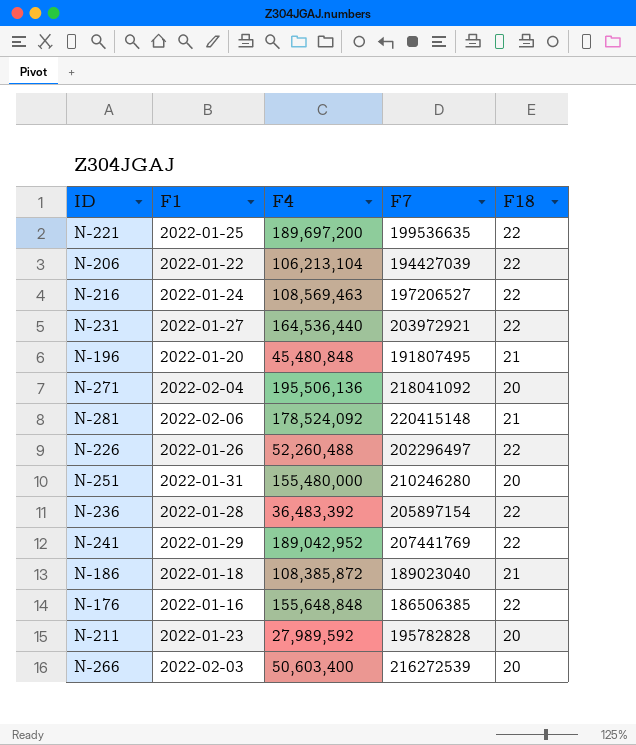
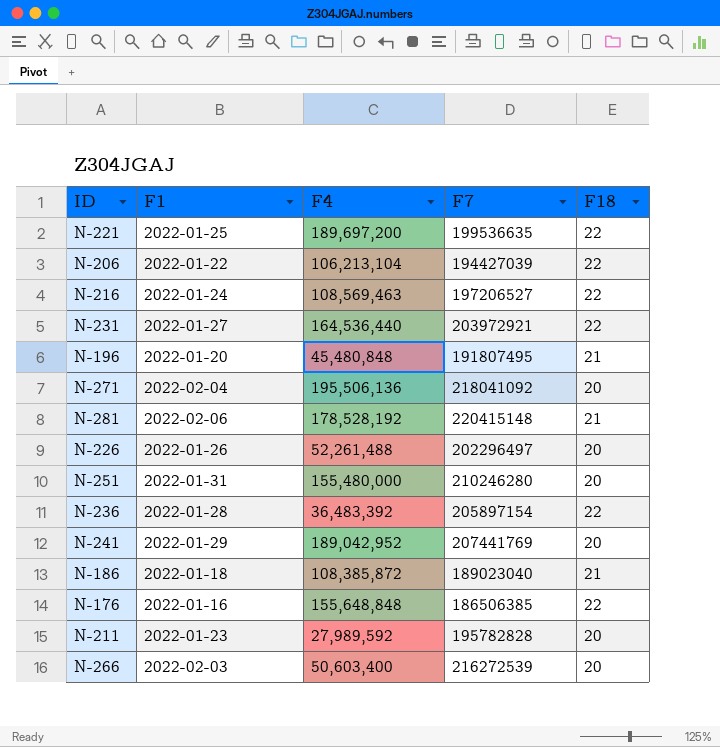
N-281 | F4: 178,524,092 -> 178,528,192
N-226 | F4: 52,260,488 -> 52,261,488
N-226 | F18: 22 -> 20
N-241 | F18: 22 -> 20

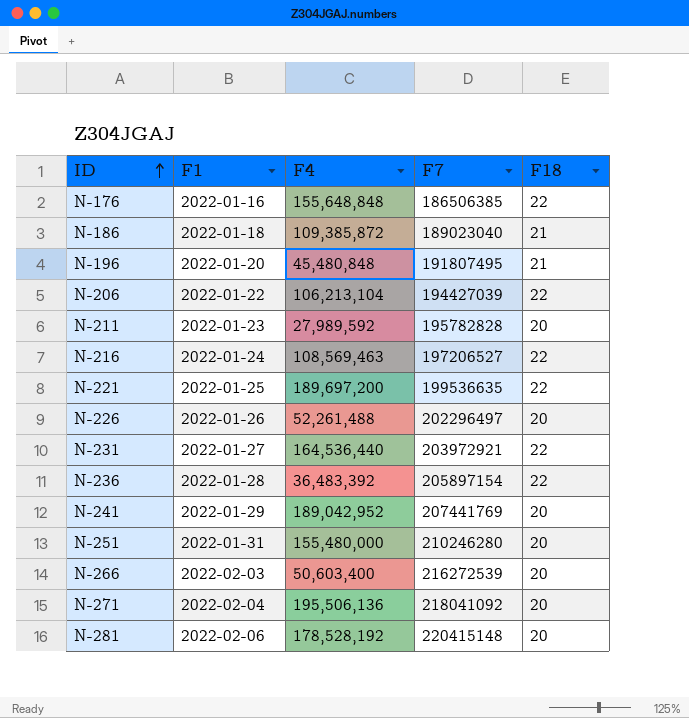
row order: none -> ID ascending
N-186 | F4: 108,385,872 -> 109,385,872
N-281 | F18: 21 -> 20

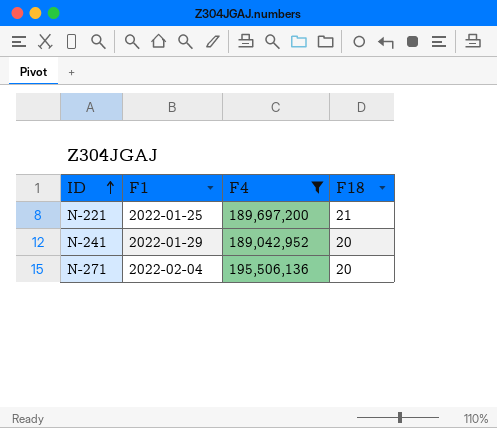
filter: none -> F4 >= 189,042,952
column F7 | position: 4 -> none
N-221 | F18: 22 -> 21

